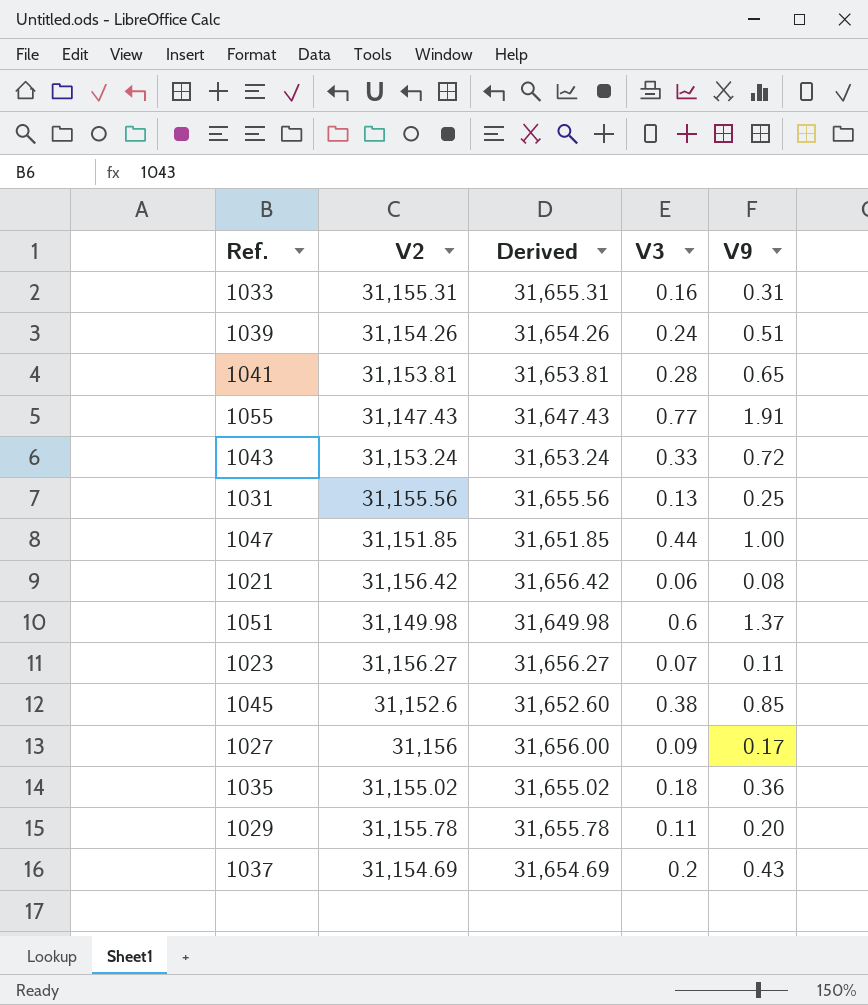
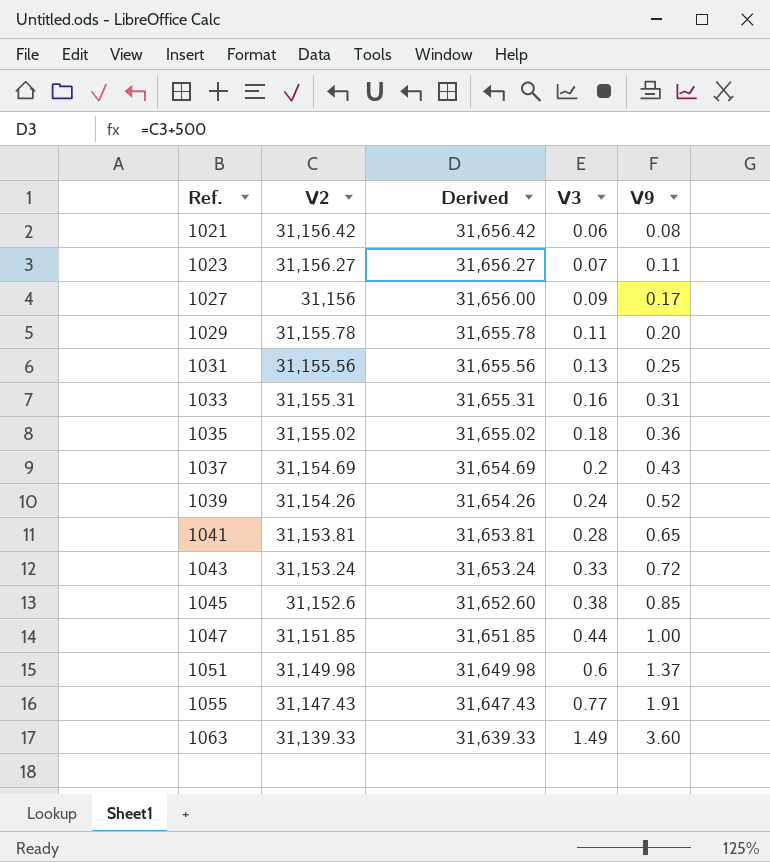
row order: none -> Ref. ascending
1039 | V9: 0.51 -> 0.52
row 1063: none -> 31,139.33 | 31,639.33 | 1.49 | 3.60

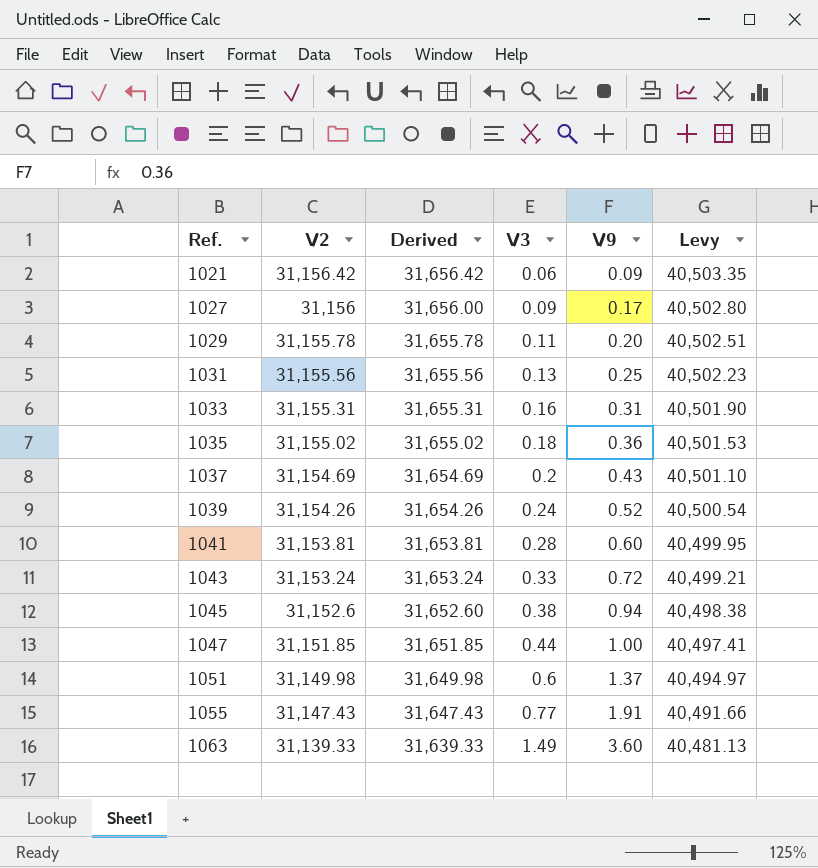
column Levy | formula: none -> [V2] * 1.3
row 1023: 31,156.27 | 31,656.27 | 0.07 | 0.11 -> none
1021 | V9: 0.08 -> 0.09
1041 | V9: 0.65 -> 0.60
1045 | V9: 0.85 -> 0.94

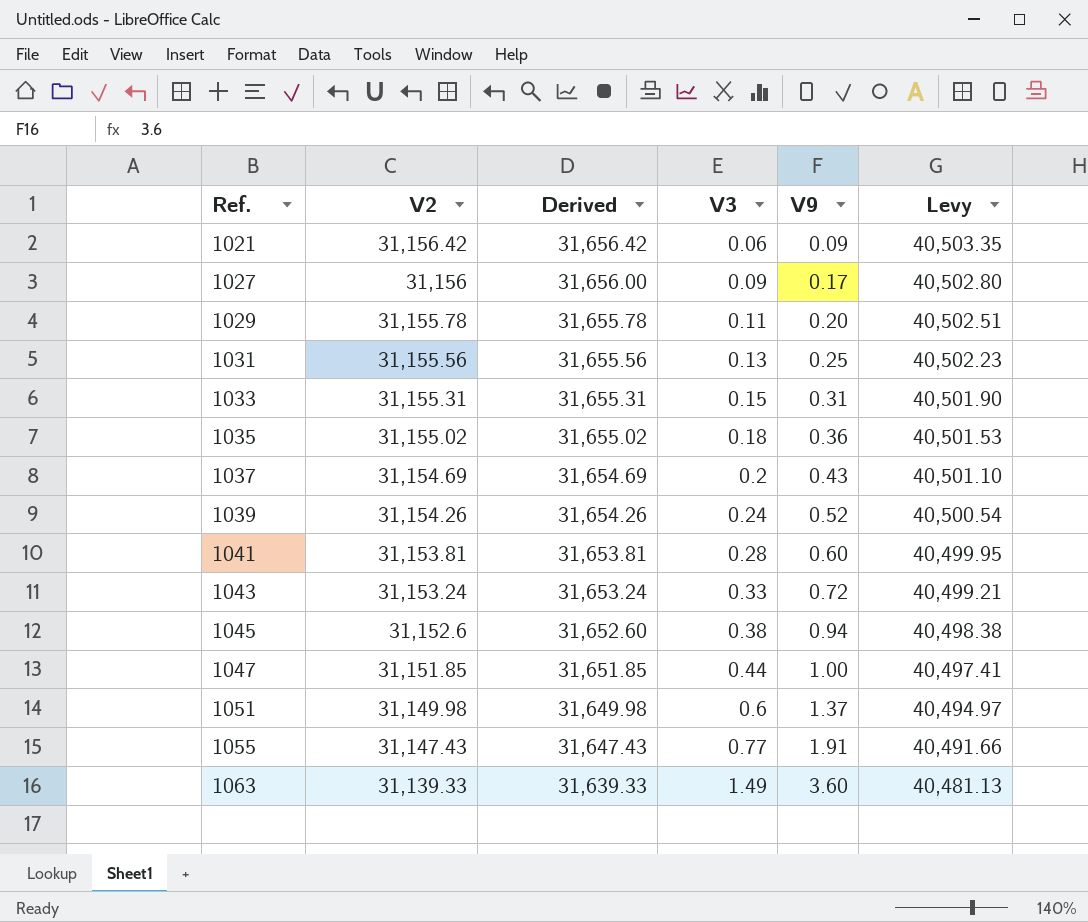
1033 | V3: 0.16 -> 0.15

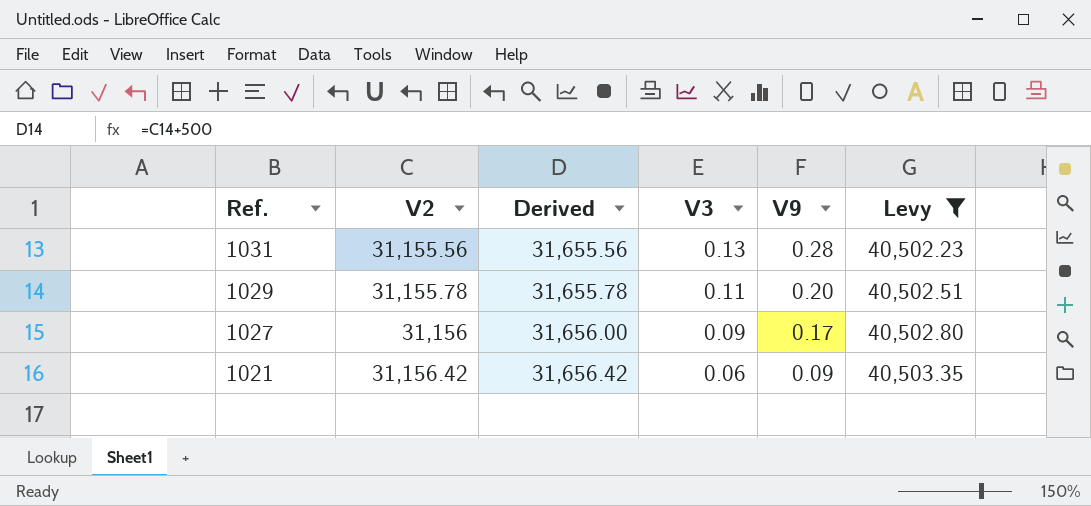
filter: none -> Levy >= 40,502.23
row order: Ref. ascending -> Ref. descending
1031 | V9: 0.25 -> 0.28

